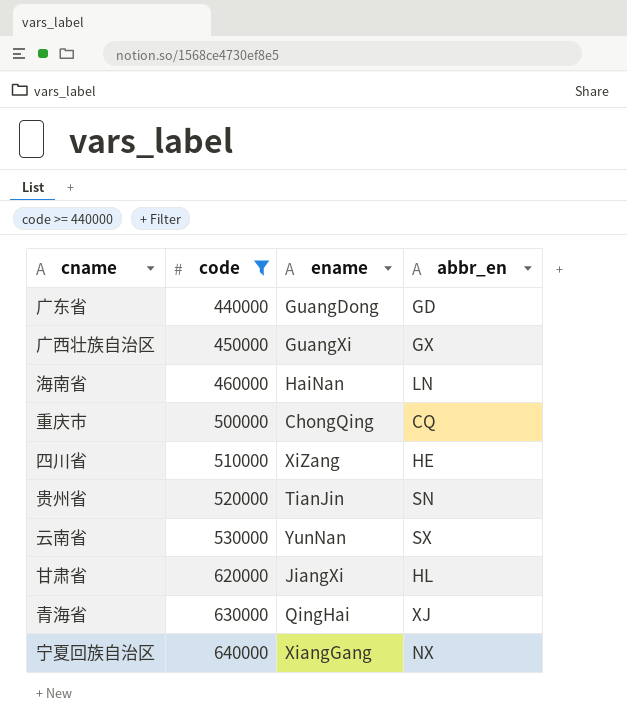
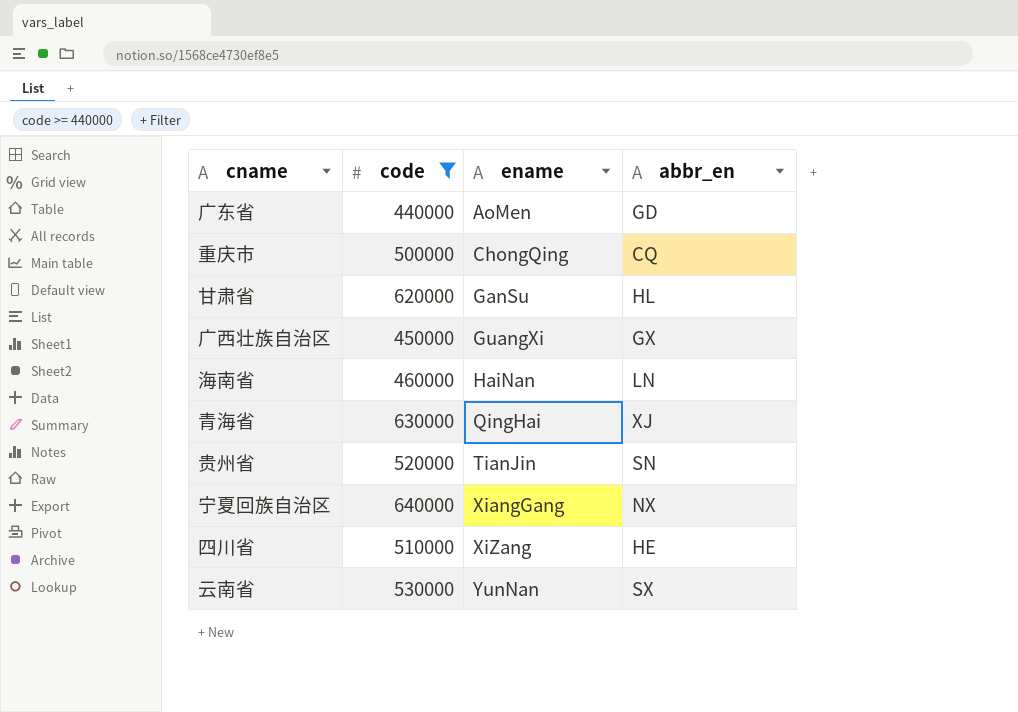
row order: code ascending -> ename ascending
广东省 | ename: GuangDong -> AoMen
甘肃省 | ename: JiangXi -> GanSu

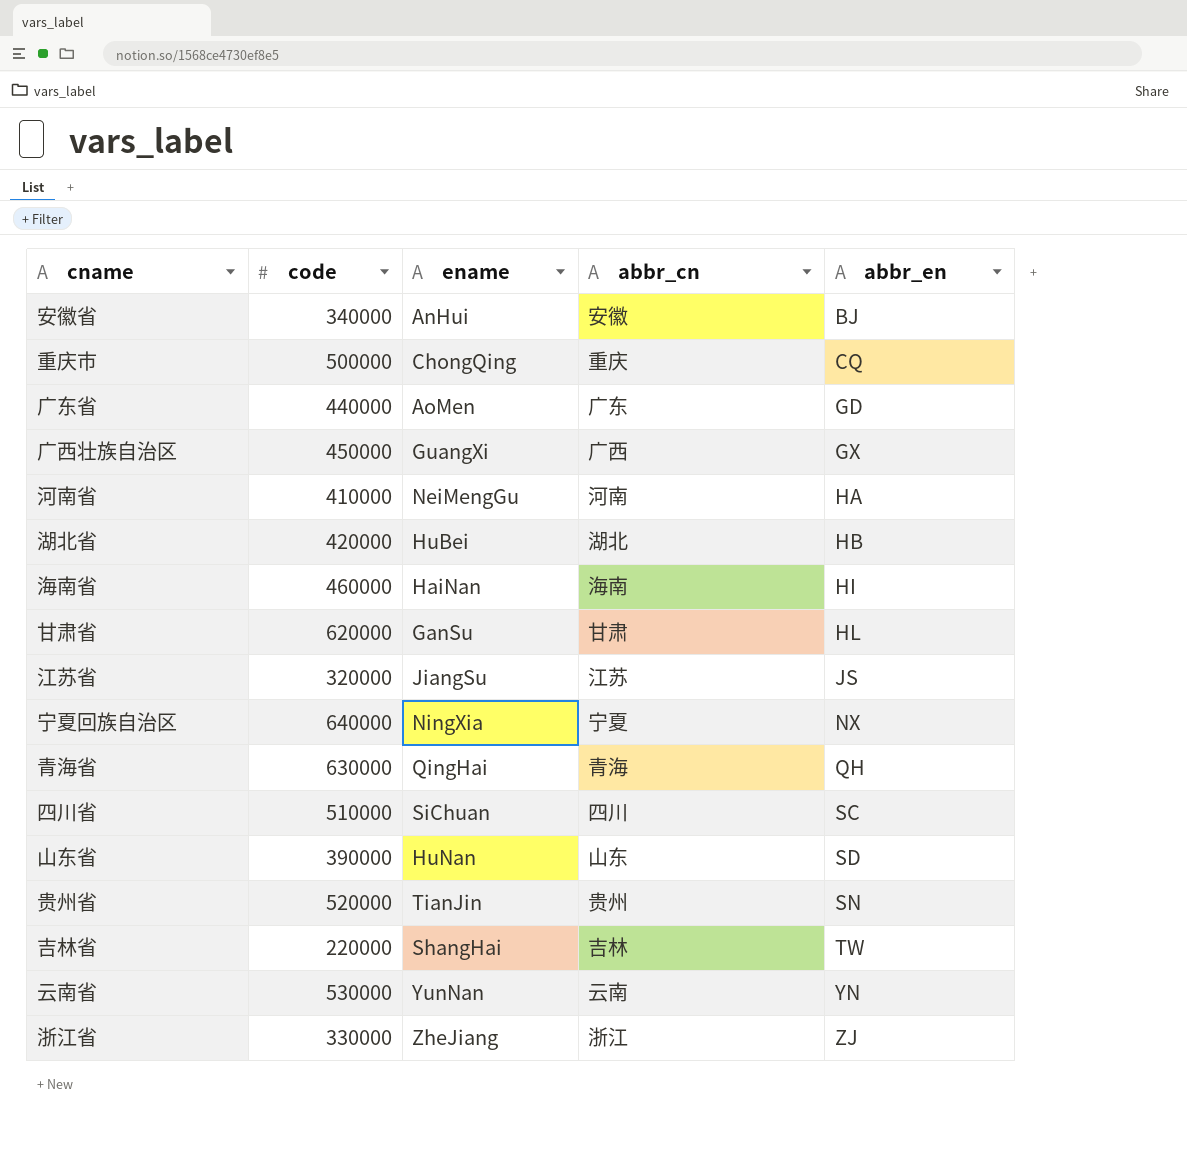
filter: code >= 440000 -> none
row order: ename ascending -> abbr_en ascending
column abbr_cn | position: none -> 4
海南省 | abbr_en: LN -> HI
宁夏回族自治区 | ename: XiangGang -> NingXia
青海省 | abbr_en: XJ -> QH
四川省 | ename: XiZang -> SiChuan
四川省 | abbr_en: HE -> SC
云南省 | abbr_en: SX -> YN

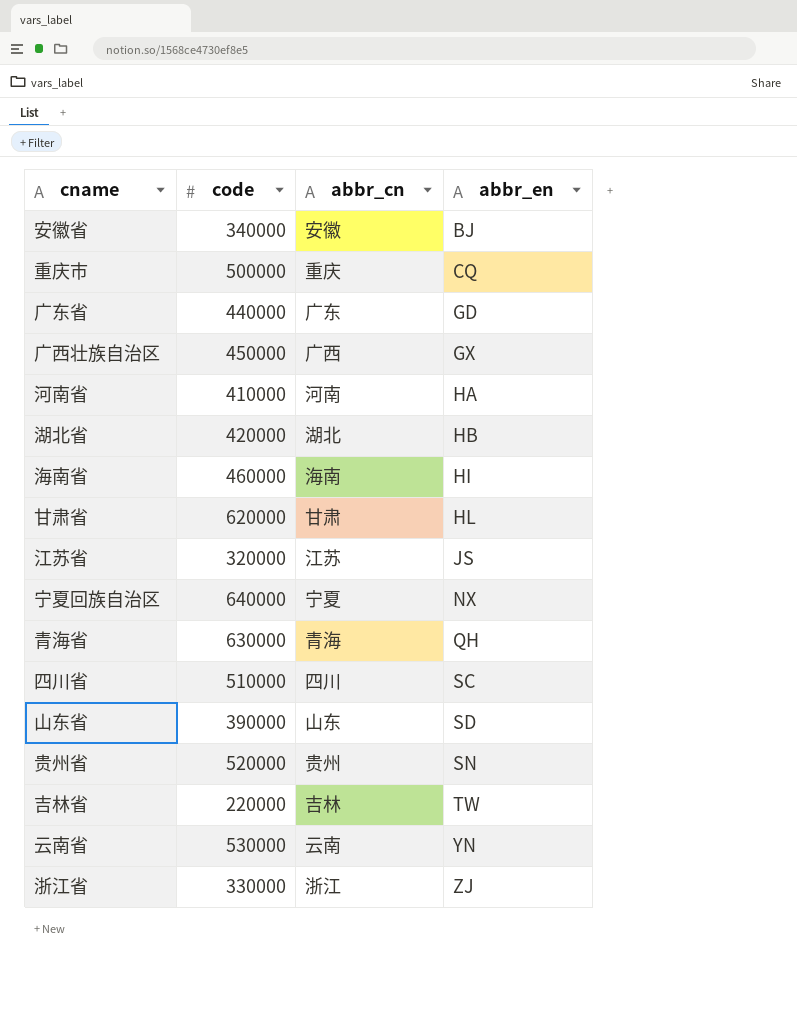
column ename | position: 3 -> none

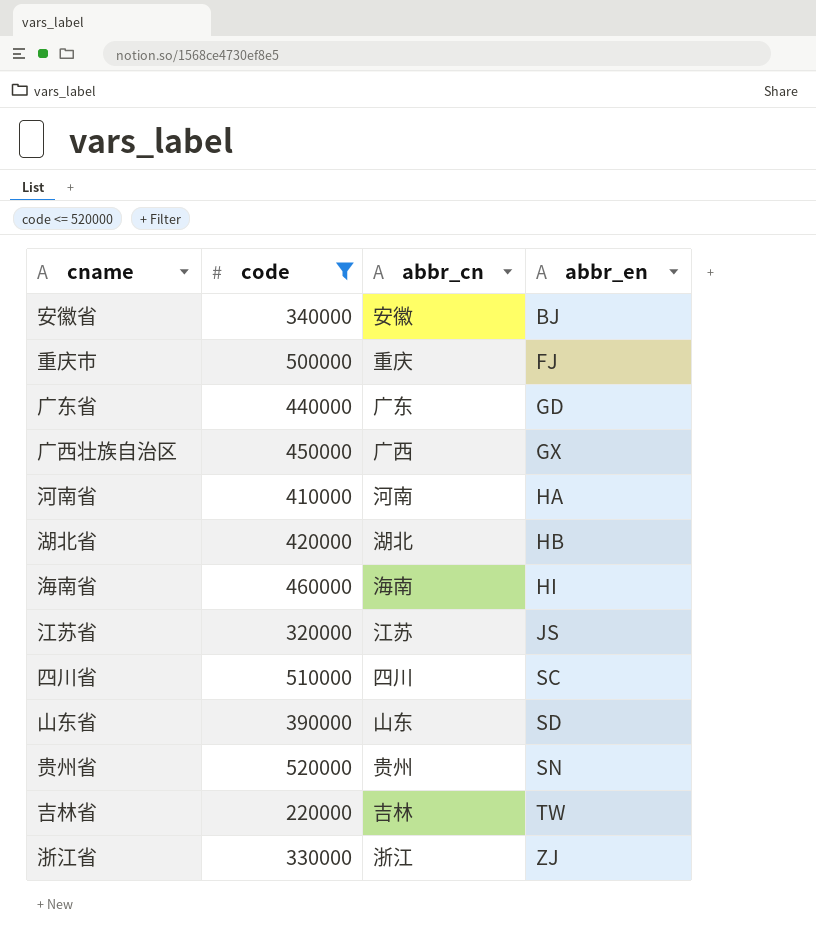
filter: none -> code <= 520000
重庆市 | abbr_en: CQ -> FJ

